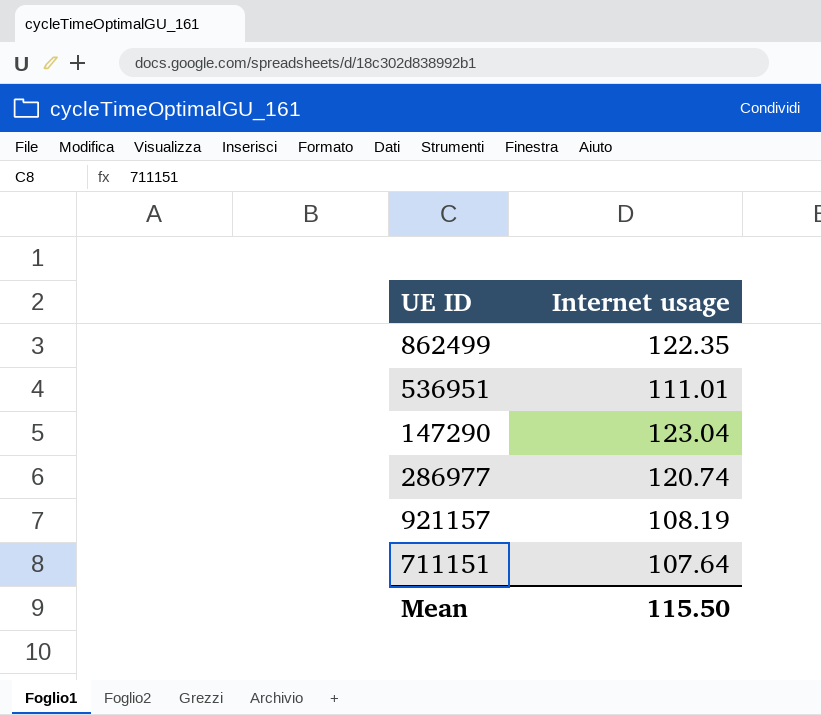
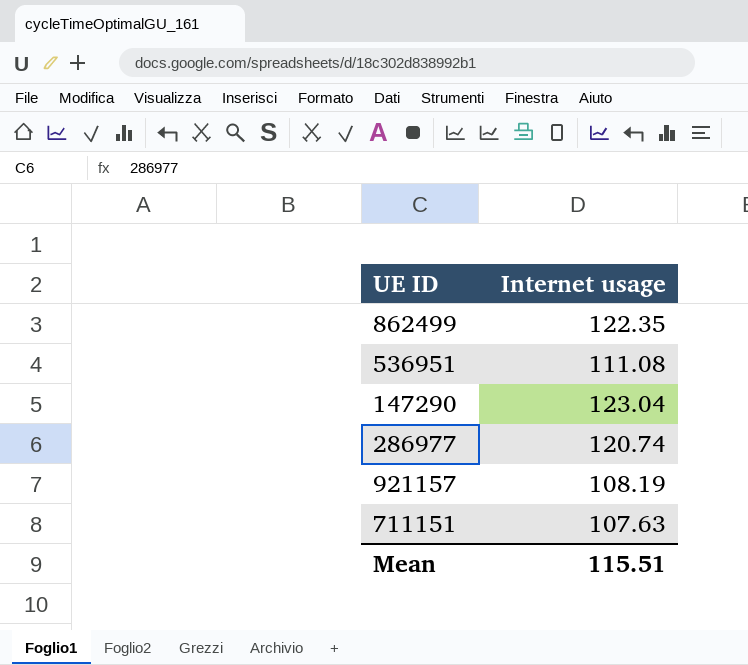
536951 | Internet usage: 111.01 -> 111.08
711151 | Internet usage: 107.64 -> 107.63
Mean | Internet usage: 115.50 -> 115.51

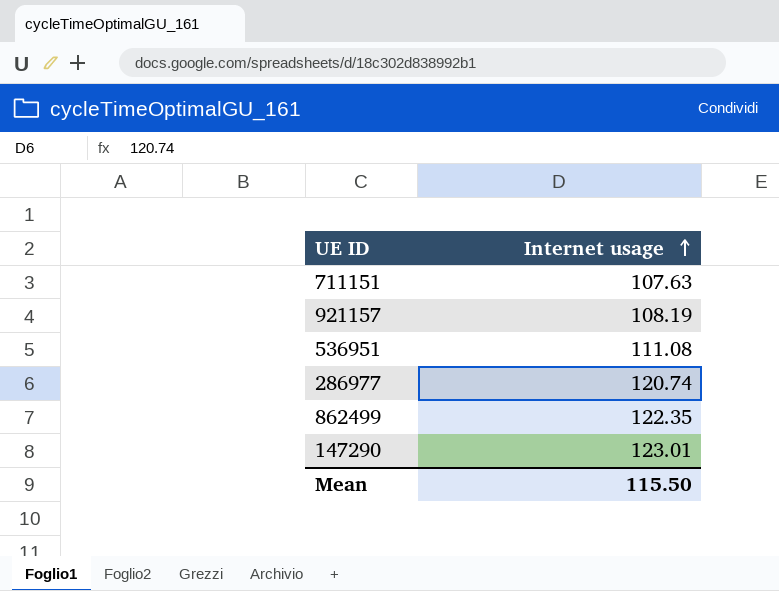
row order: none -> Internet usage ascending
147290 | Internet usage: 123.04 -> 123.01
Mean | Internet usage: 115.51 -> 115.50

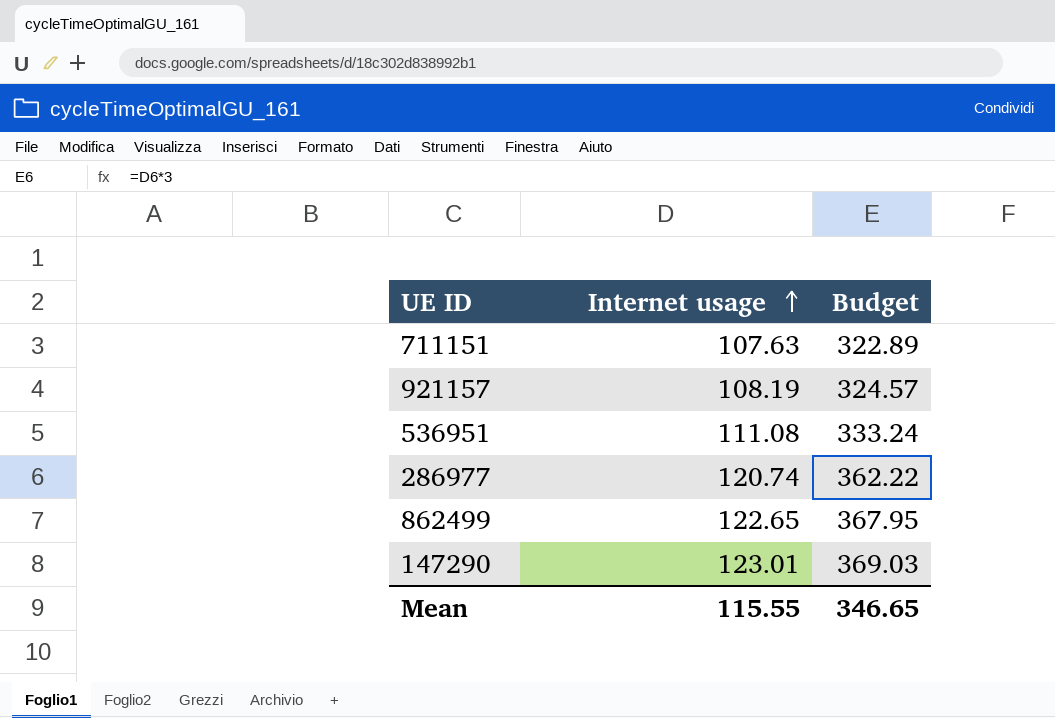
column Budget | formula: none -> [Internet usage] * 3
862499 | Internet usage: 122.35 -> 122.65
Mean | Internet usage: 115.50 -> 115.55

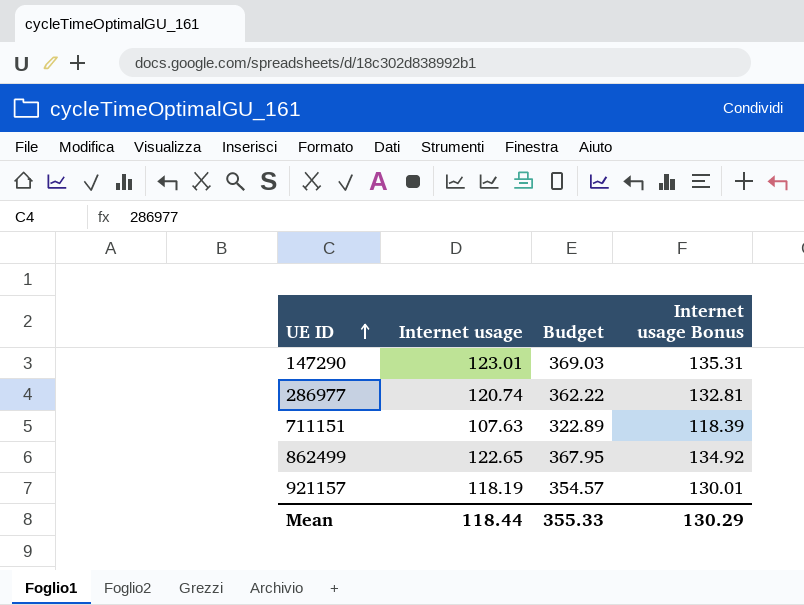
row order: Internet usage ascending -> UE ID ascending
column Internet usage Bonus | formula: none -> [Internet usage] * 1.1
row 536951: 111.08 | 333.24 -> none
921157 | Internet usage: 108.19 -> 118.19
921157 | Budget: 324.57 -> 354.57
Mean | Internet usage: 115.55 -> 118.44
Mean | Budget: 346.65 -> 355.33

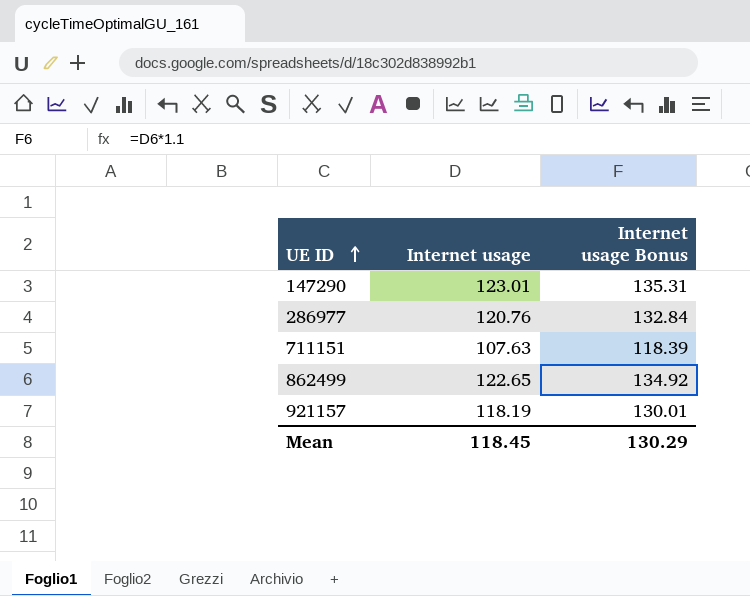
column Budget | formula: [Internet usage] * 3 -> none
286977 | Internet usage: 120.74 -> 120.76
286977 | Internet usage Bonus: 132.81 -> 132.84
Mean | Internet usage: 118.44 -> 118.45

